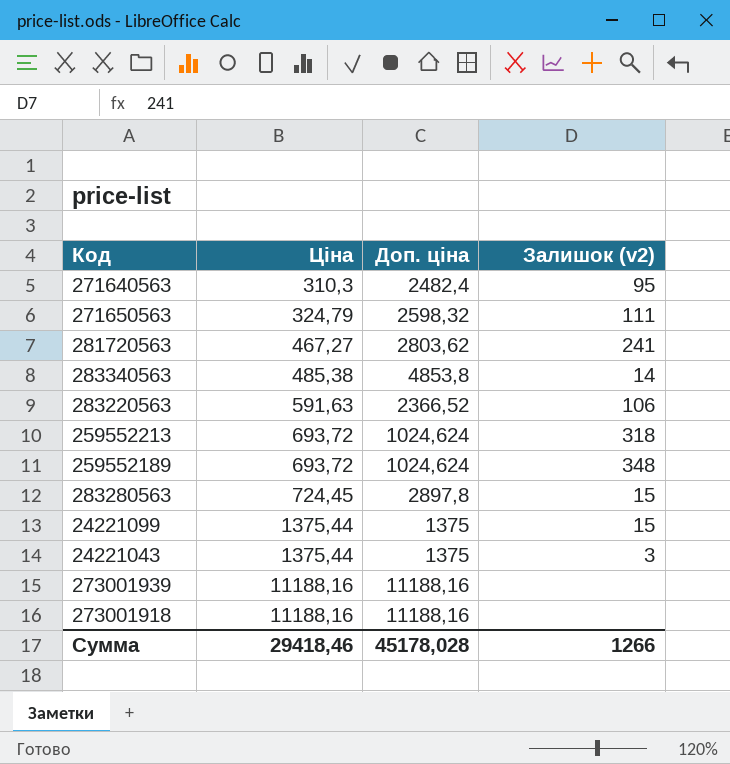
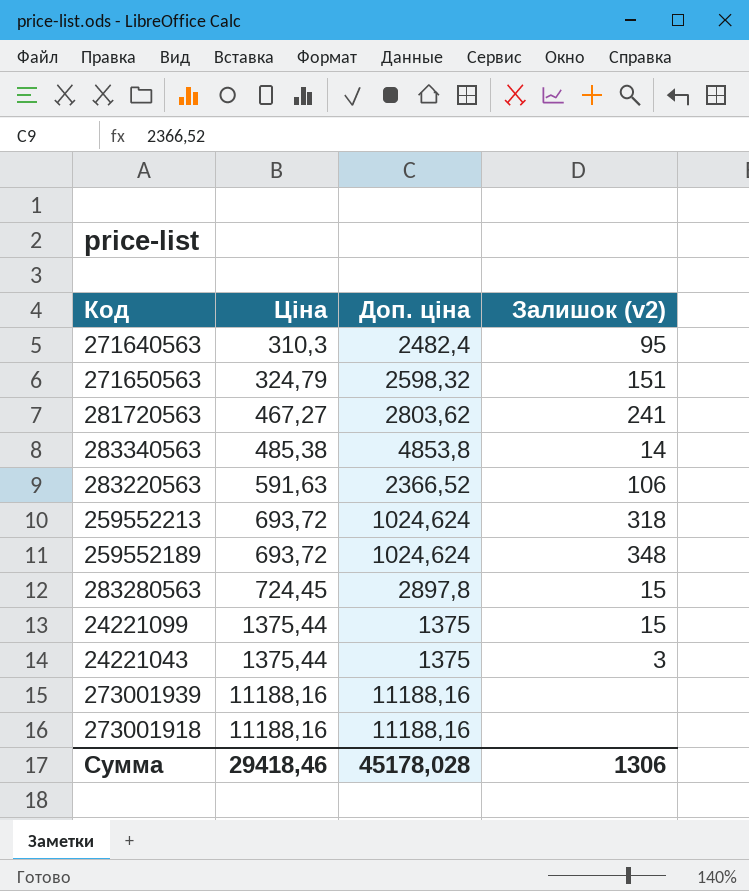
271650563 | Залишок (v2): 111 -> 151
Сумма | Залишок (v2): 1266 -> 1306

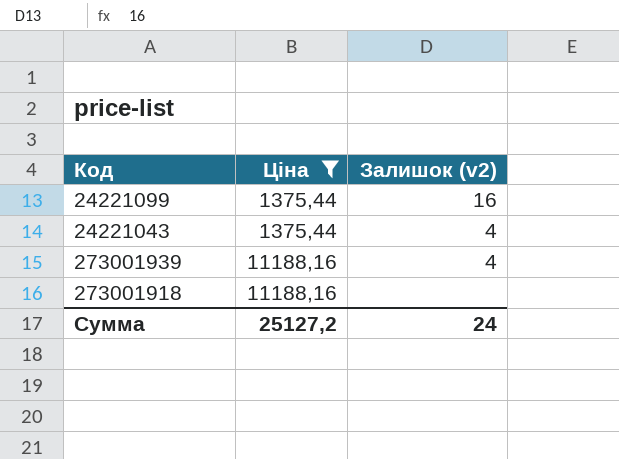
filter: none -> Ціна >= 1375,44
column Доп. ціна | position: 3 -> none
24221099 | Залишок (v2): 15 -> 16
24221043 | Залишок (v2): 3 -> 4
273001939 | Залишок (v2): none -> 4
Сумма | Ціна: 29418,46 -> 25127,2
Сумма | Залишок (v2): 1306 -> 24

